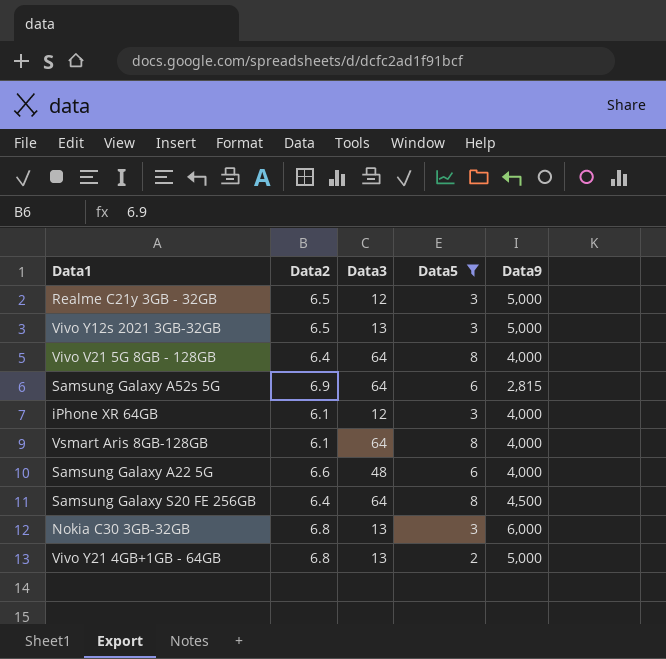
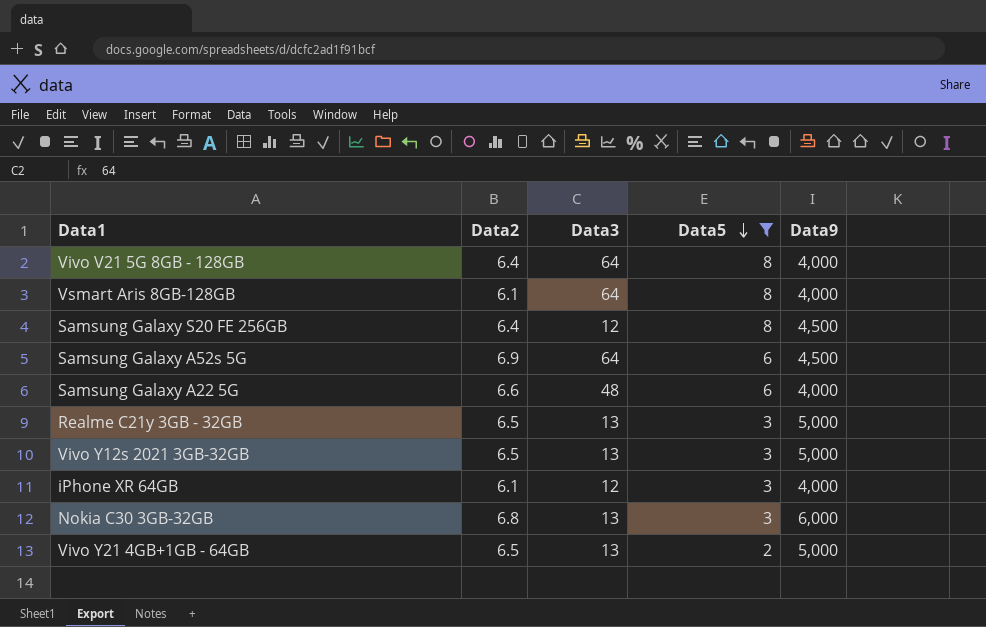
row order: none -> Data5 descending
Samsung Galaxy S20 FE 256GB | Data3: 64 -> 12
Samsung Galaxy A52s 5G | Data9: 2,815 -> 4,500
Realme C21y 3GB - 32GB | Data3: 12 -> 13
Vivo Y21 4GB+1GB - 64GB | Data2: 6.8 -> 6.5

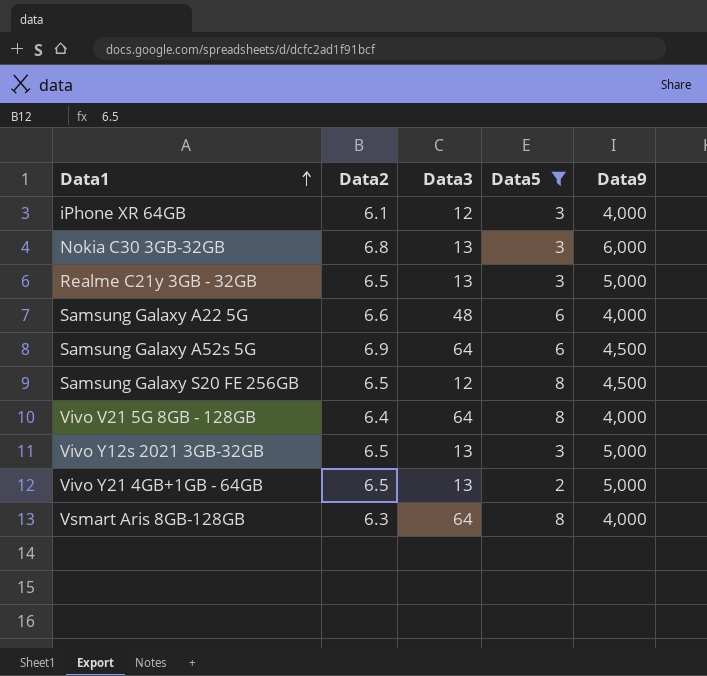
row order: Data5 descending -> Data1 ascending
Samsung Galaxy S20 FE 256GB | Data2: 6.4 -> 6.5
Vsmart Aris 8GB-128GB | Data2: 6.1 -> 6.3

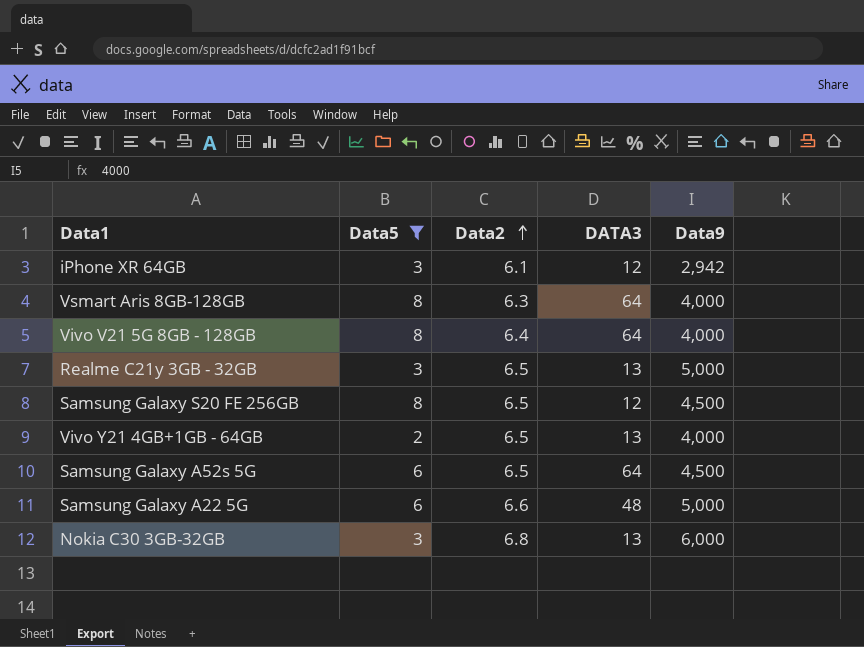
row order: Data1 ascending -> Data2 ascending
column Data5 | position: 4 -> 2
column name: Data3 -> DATA3
row Vivo Y12s 2021 3GB-32GB: 6.5 | 13 | 3 | 5,000 -> none
iPhone XR 64GB | Data9: 4,000 -> 2,942
Vivo Y21 4GB+1GB - 64GB | Data9: 5,000 -> 4,000
Samsung Galaxy A52s 5G | Data2: 6.9 -> 6.5
Samsung Galaxy A22 5G | Data9: 4,000 -> 5,000

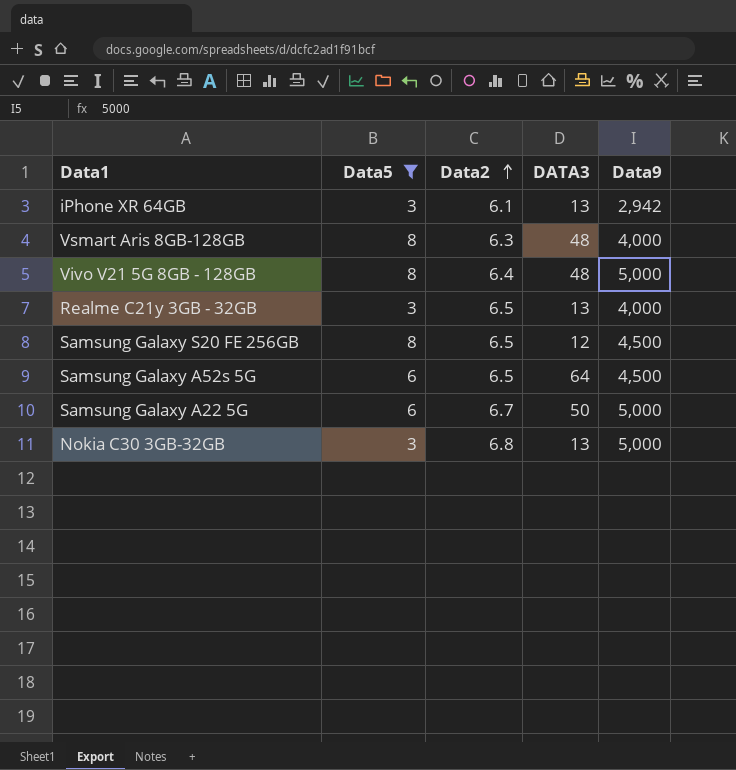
row Vivo Y21 4GB+1GB - 64GB: 2 | 6.5 | 13 | 4,000 -> none
iPhone XR 64GB | DATA3: 12 -> 13
Vsmart Aris 8GB-128GB | DATA3: 64 -> 48
Vivo V21 5G 8GB - 128GB | DATA3: 64 -> 48
Vivo V21 5G 8GB - 128GB | Data9: 4,000 -> 5,000
Realme C21y 3GB - 32GB | Data9: 5,000 -> 4,000
Samsung Galaxy A22 5G | Data2: 6.6 -> 6.7
Samsung Galaxy A22 5G | DATA3: 48 -> 50
Nokia C30 3GB-32GB | Data9: 6,000 -> 5,000

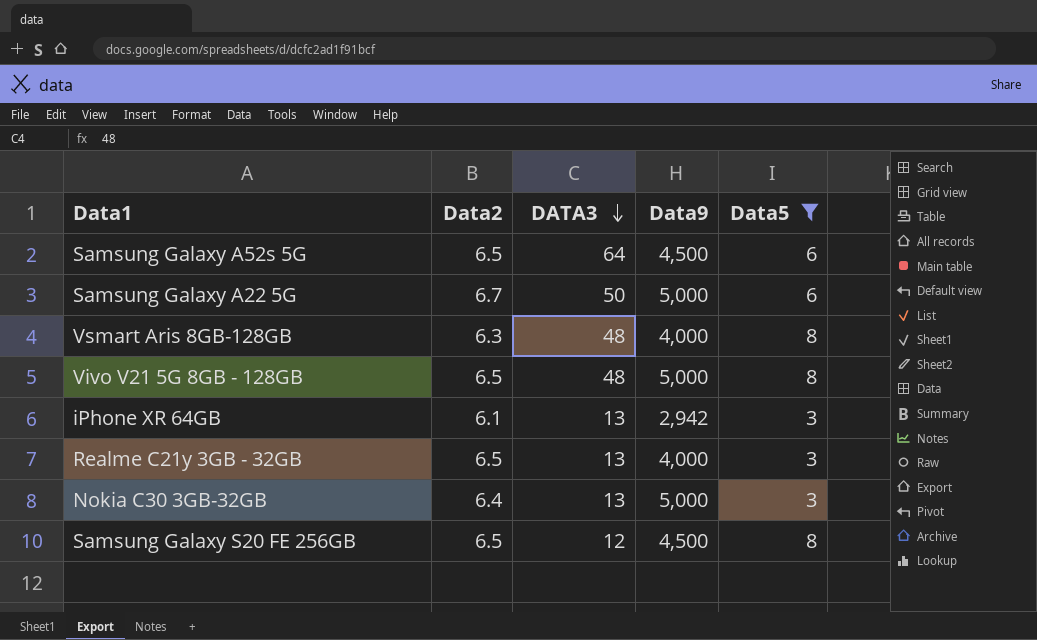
row order: Data2 ascending -> DATA3 descending
column Data5 | position: 2 -> 5
Vivo V21 5G 8GB - 128GB | Data2: 6.4 -> 6.5
Nokia C30 3GB-32GB | Data2: 6.8 -> 6.4

